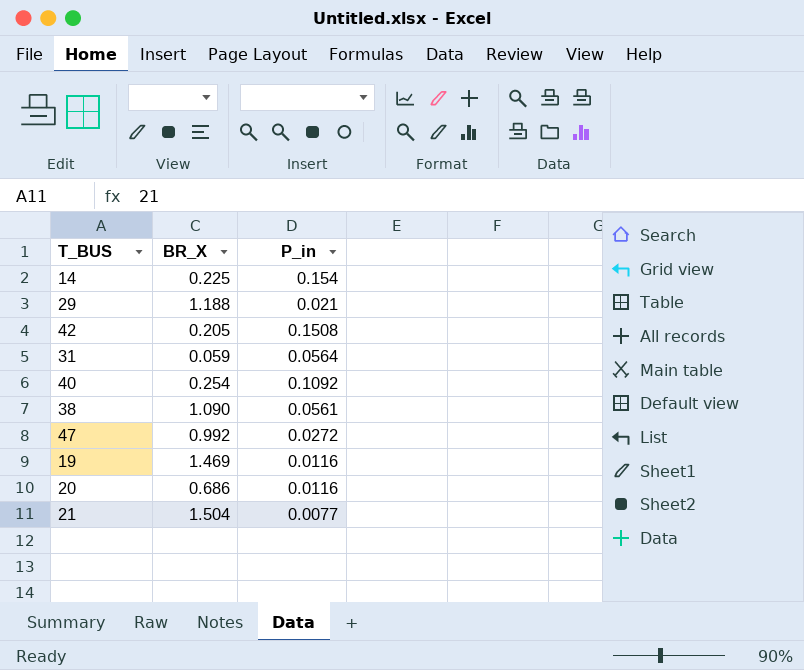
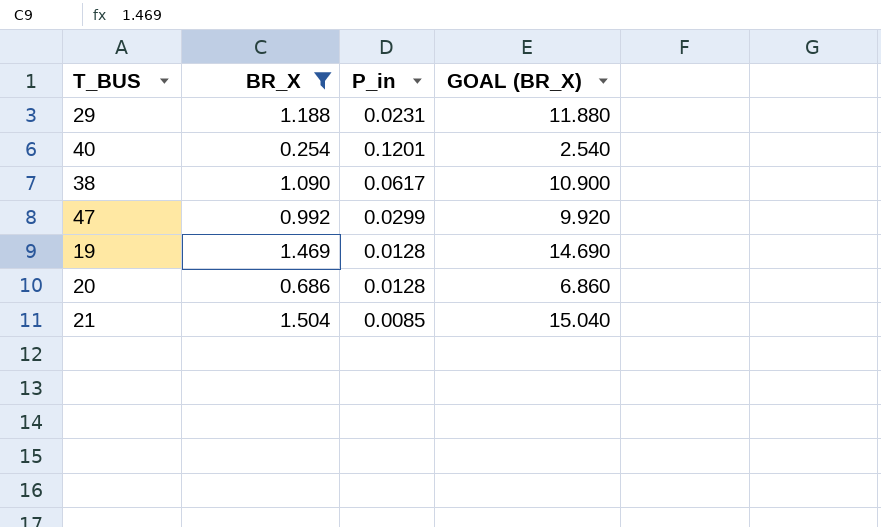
filter: none -> BR_X >= 0.254
column GOAL (BR_X) | formula: none -> [BR_X] * 10
29 | P_in: 0.021 -> 0.0231
40 | P_in: 0.1092 -> 0.1201
38 | P_in: 0.0561 -> 0.0617
47 | P_in: 0.0272 -> 0.0299
19 | P_in: 0.0116 -> 0.0128
20 | P_in: 0.0116 -> 0.0128
21 | P_in: 0.0077 -> 0.0085

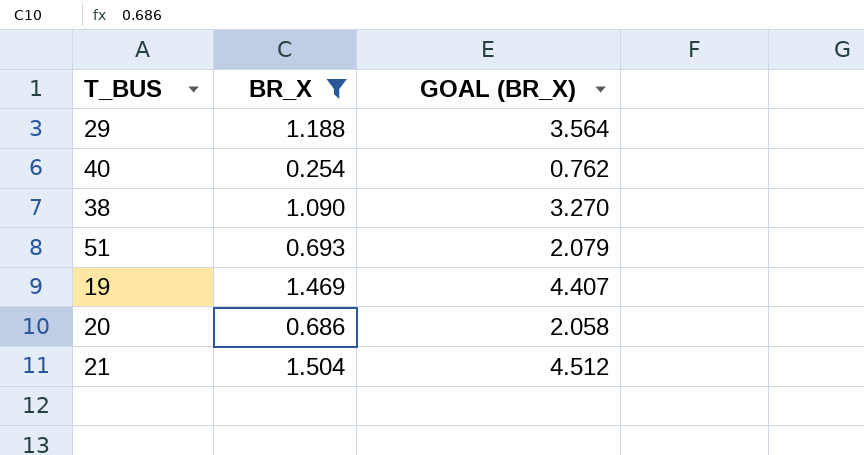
column P_in | position: 3 -> none
column GOAL (BR_X) | formula: [BR_X] * 10 -> [BR_X] * 3
row 47: 0.992 | 0.0299 | 9.920 -> none
row 51: none -> 0.693 | 2.079

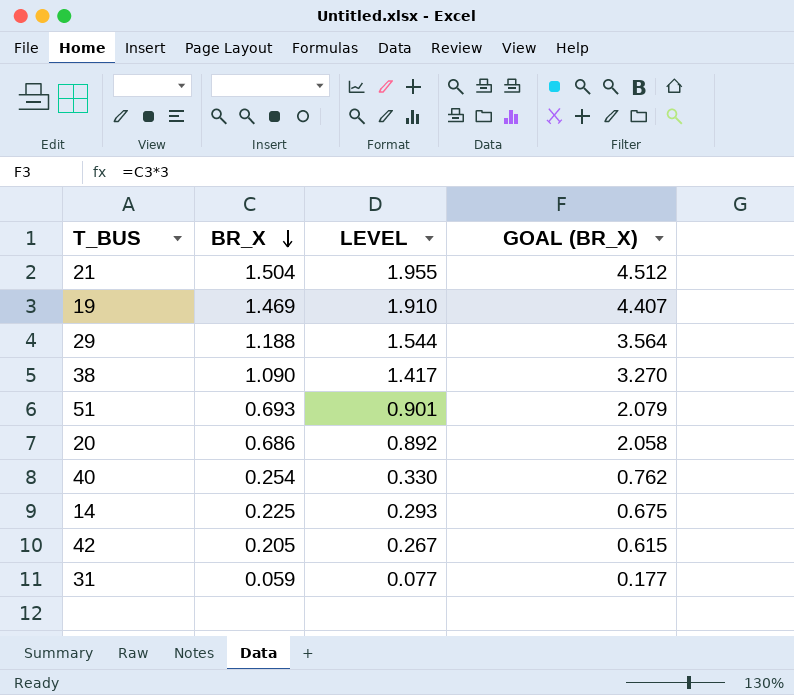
filter: BR_X >= 0.254 -> none
row order: none -> BR_X descending
column LEVEL | formula: none -> [BR_X] * 1.3

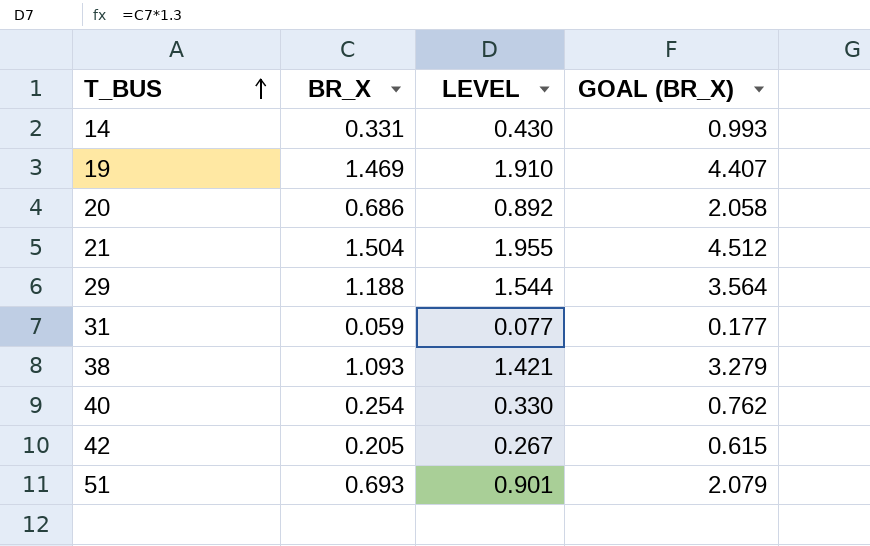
row order: BR_X descending -> T_BUS ascending
14 | BR_X: 0.225 -> 0.331
14 | LEVEL: 0.293 -> 0.430
14 | GOAL (BR_X): 0.675 -> 0.993
38 | BR_X: 1.090 -> 1.093
38 | LEVEL: 1.417 -> 1.421
38 | GOAL (BR_X): 3.270 -> 3.279

